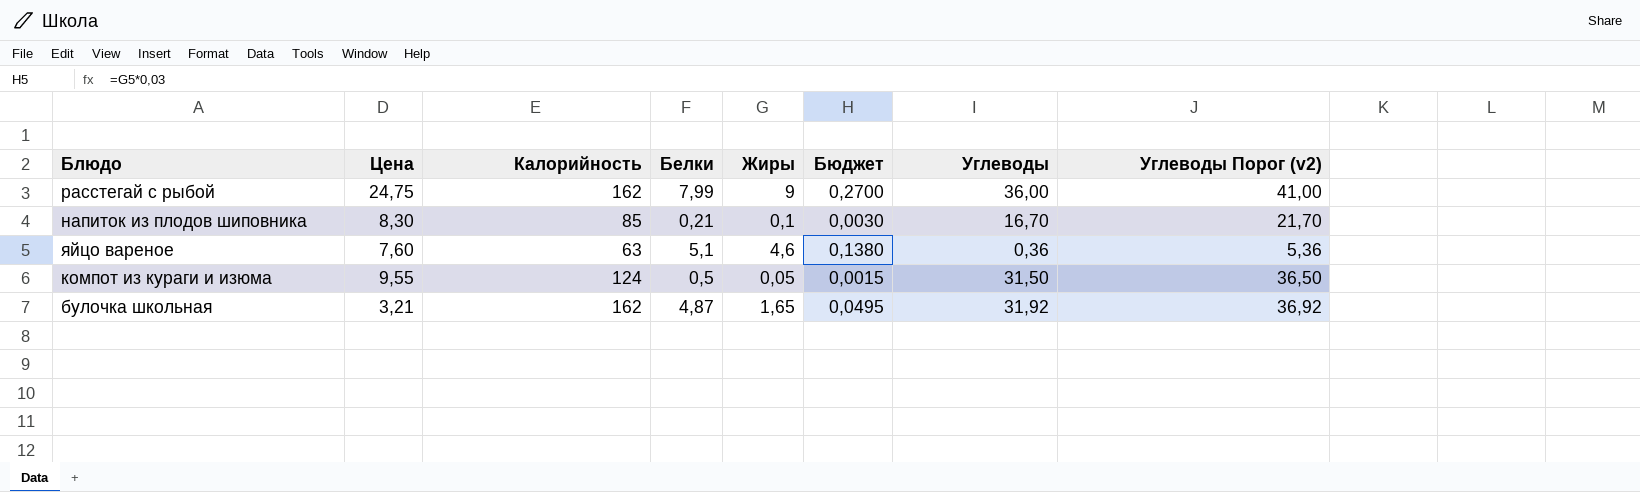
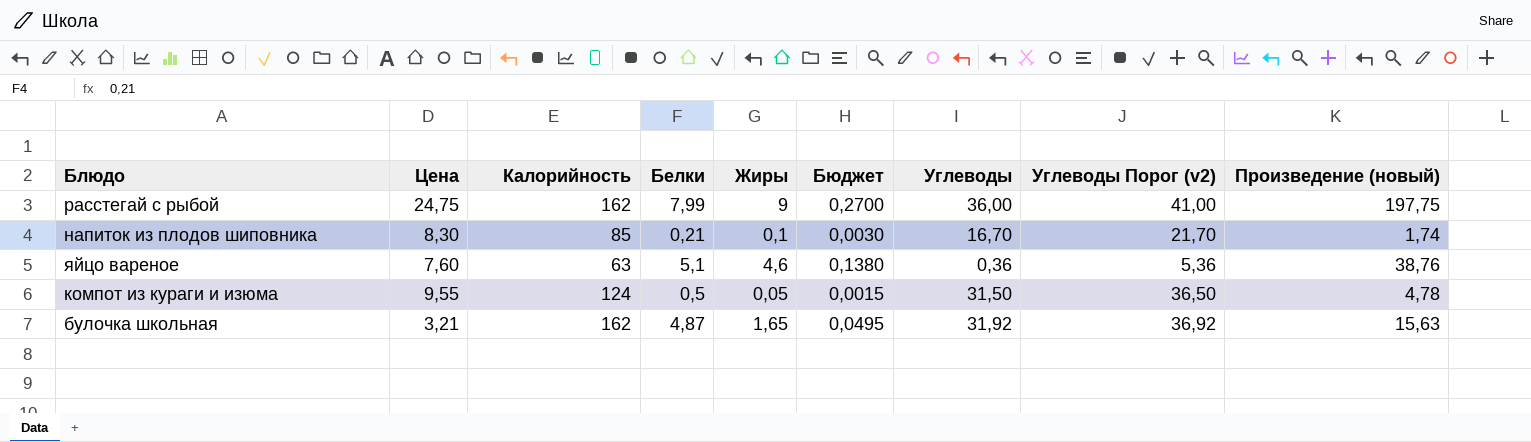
column Произведение (новый) | formula: none -> [Цена] * [Белки]

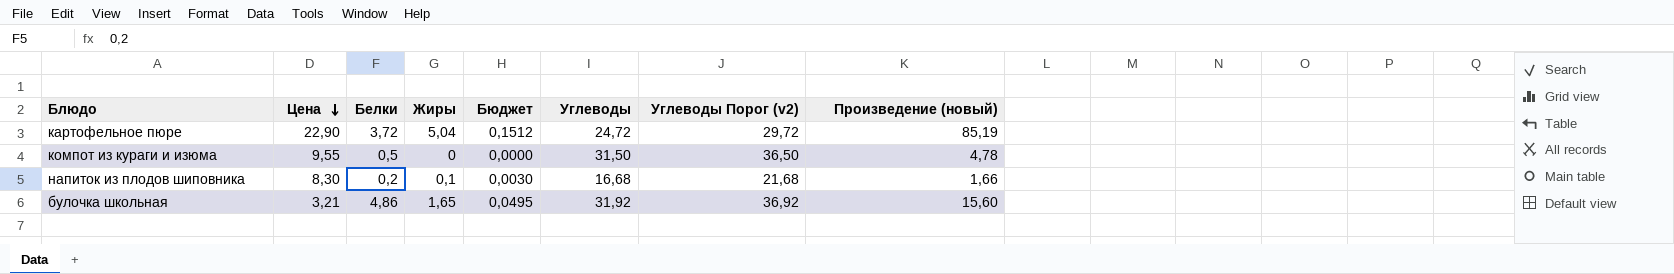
row order: none -> Цена descending
column Калорийность | position: 3 -> none
row расстегай с рыбой: 24,75 | 162 | 7,99 | 9 | 0,2700 | 36,00 | 41,00 | 197,75 -> none
row яйцо вареное: 7,60 | 63 | 5,1 | 4,6 | 0,1380 | 0,36 | 5,36 | 38,76 -> none
row картофельное пюре: none -> 22,90 | 3,72 | 5,04 | 0,1512 | 24,72 | 29,72 | 85,19
компот из кураги и изюма | Жиры: 0,05 -> 0
компот из кураги и изюма | Бюджет: 0,0015 -> 0,0000
напиток из плодов шиповника | Белки: 0,21 -> 0,2
напиток из плодов шиповника | Углеводы: 16,70 -> 16,68
напиток из плодов шиповника | Углеводы Порог (v2): 21,70 -> 21,68
напиток из плодов шиповника | Произведение (новый): 1,74 -> 1,66
булочка школьная | Белки: 4,87 -> 4,86
булочка школьная | Произведение (новый): 15,63 -> 15,60

